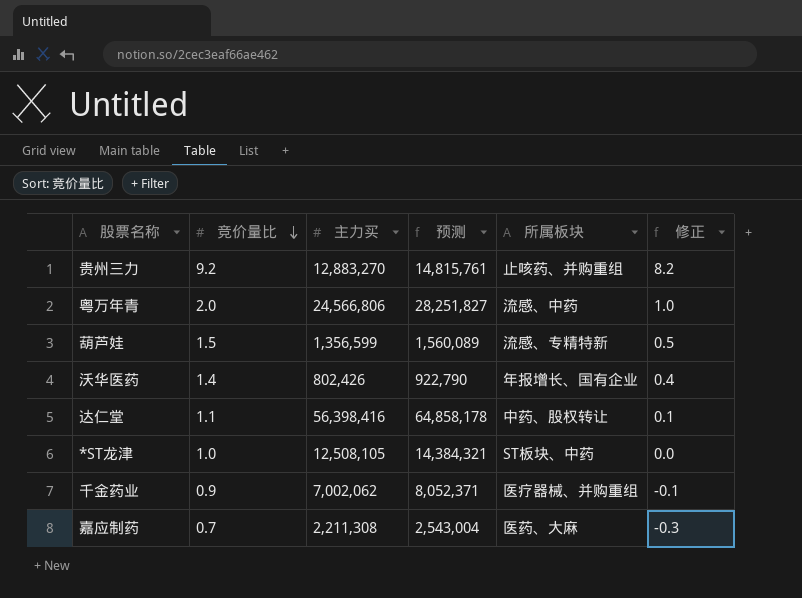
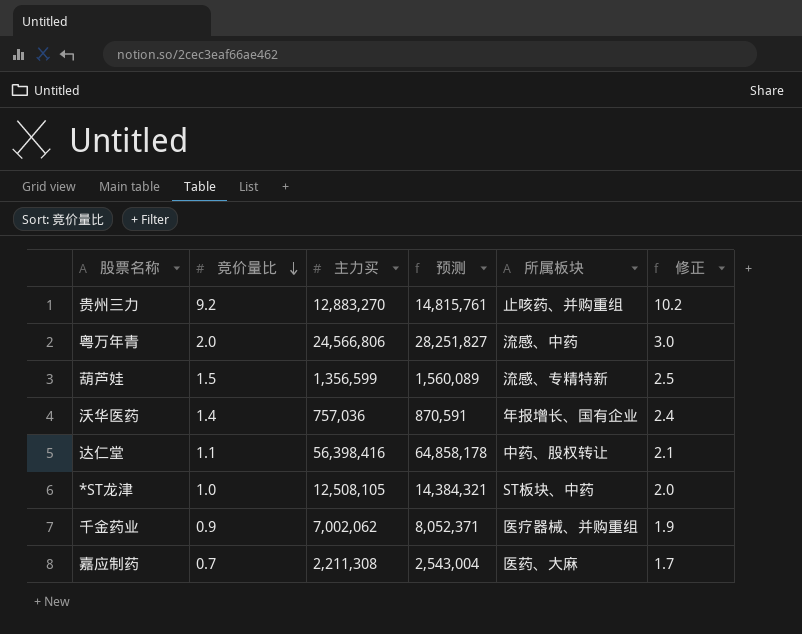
column 修正 | formula: [竞价量比] - 1 -> [竞价量比] + 1
沃华医药 | 主力买: 802,426 -> 757,036
沃华医药 | 预测: 922,790 -> 870,591

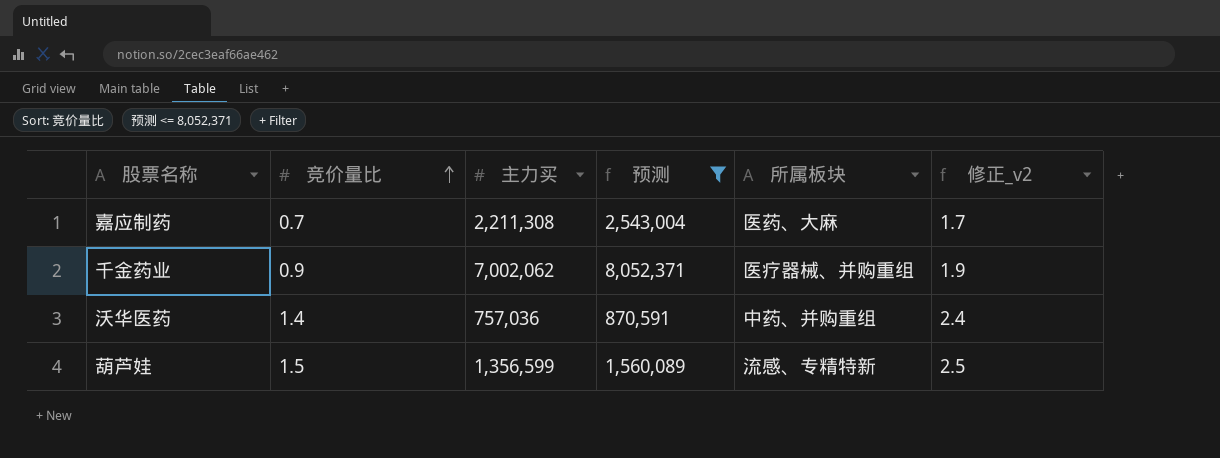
filter: none -> 预测 <= 8,052,371
row order: 竞价量比 descending -> 竞价量比 ascending
column name: 修正 -> 修正_v2
沃华医药 | 所属板块: 年报增长、国有企业 -> 中药、并购重组

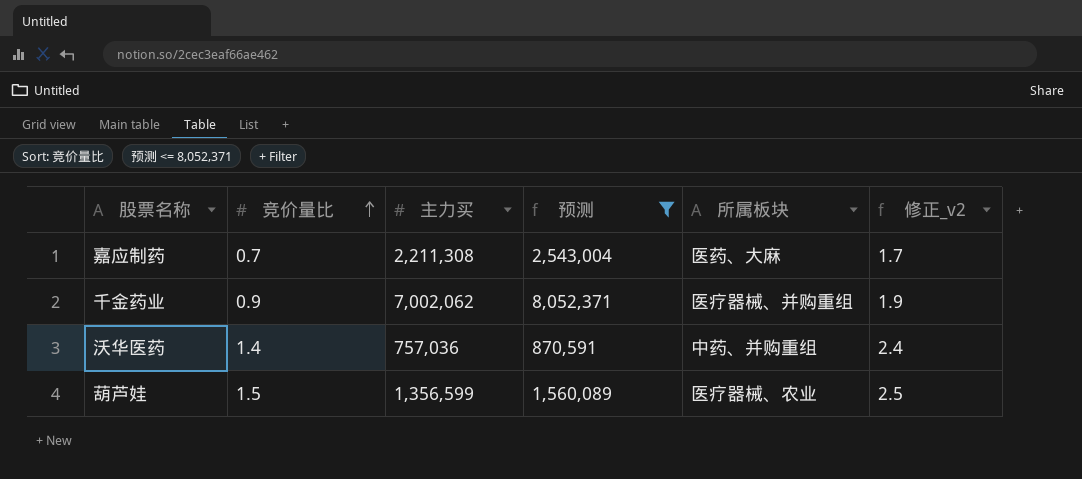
葫芦娃 | 所属板块: 流感、专精特新 -> 医疗器械、农业

